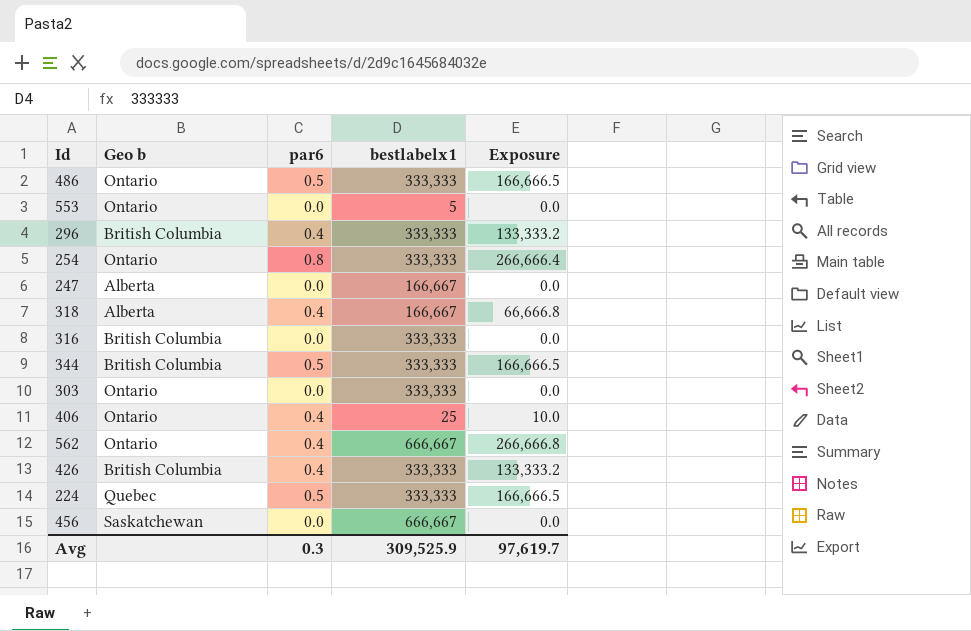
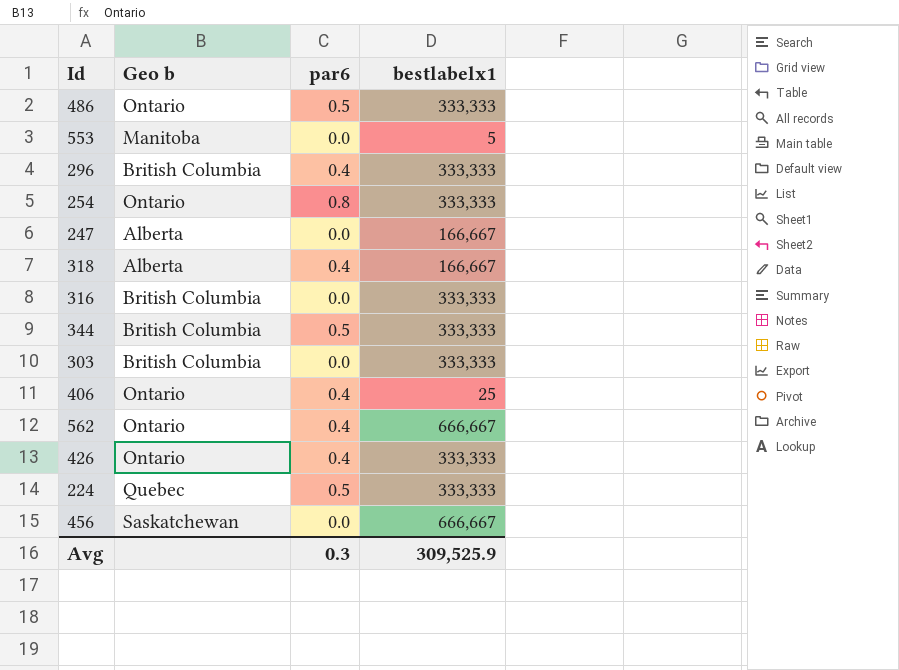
column Exposure | formula: [par6] * [bestlabelx1] -> none
553 | Geo b: Ontario -> Manitoba
303 | Geo b: Ontario -> British Columbia
426 | Geo b: British Columbia -> Ontario

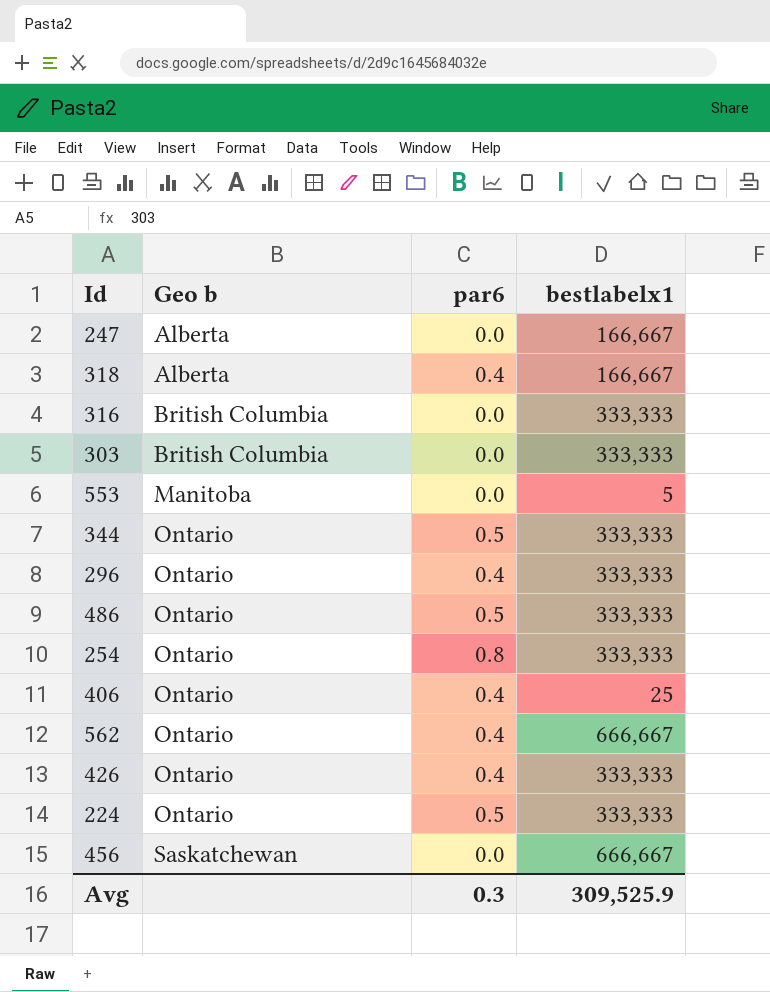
row order: none -> Geo b ascending
344 | Geo b: British Columbia -> Ontario
296 | Geo b: British Columbia -> Ontario
224 | Geo b: Quebec -> Ontario

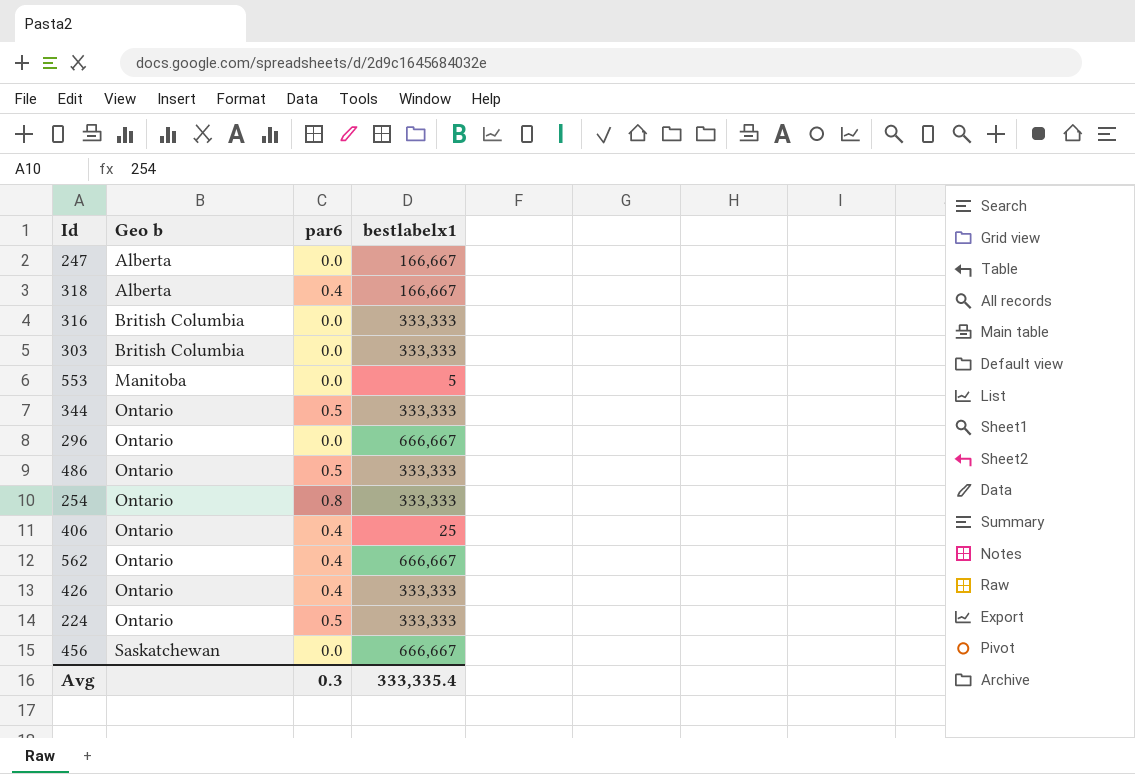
296 | par6: 0.4 -> 0.0
296 | bestlabelx1: 333,333 -> 666,667
Avg | bestlabelx1: 309,525.9 -> 333,335.4

